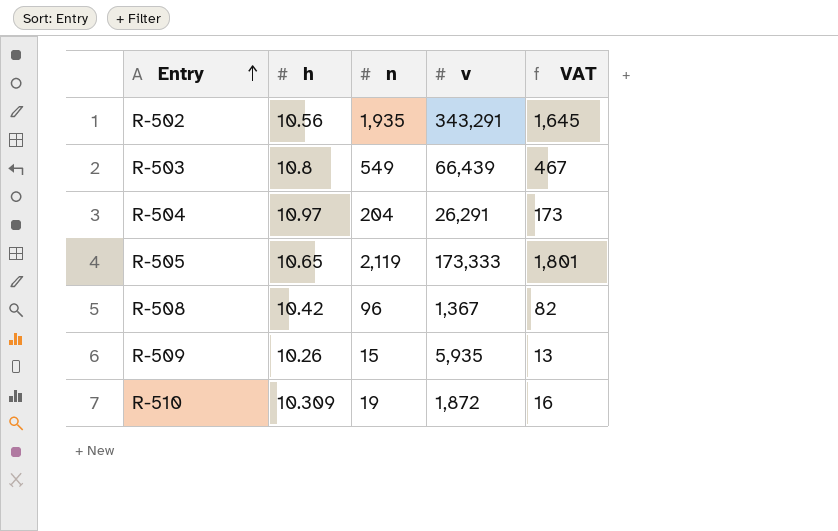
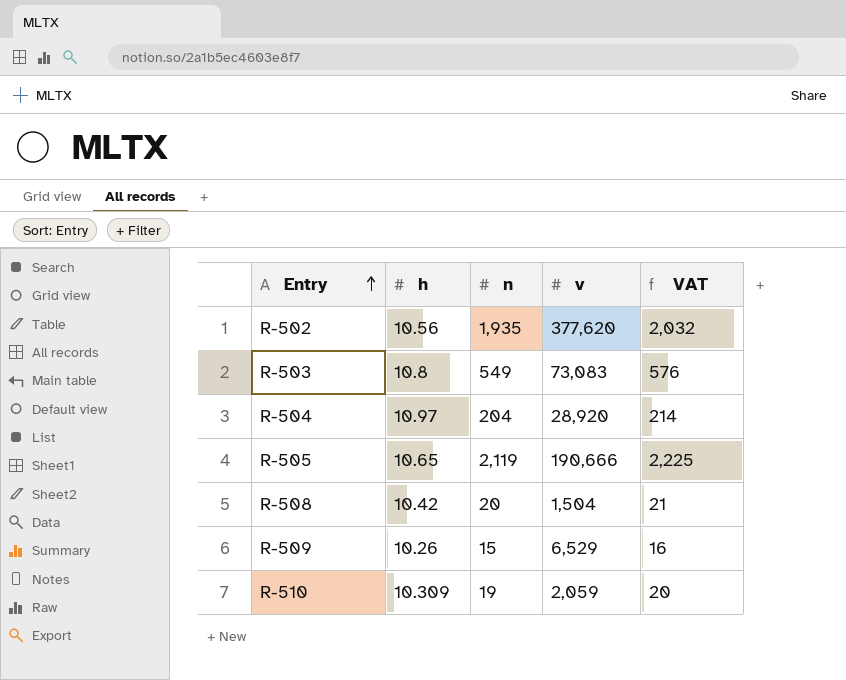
column VAT | formula: [n] * 0.85 -> [n] * 1.05
R-502 | v: 343,291 -> 377,620
R-503 | v: 66,439 -> 73,083
R-504 | v: 26,291 -> 28,920
R-505 | v: 173,333 -> 190,666
R-508 | n: 96 -> 20
R-508 | v: 1,367 -> 1,504
R-509 | v: 5,935 -> 6,529
R-510 | v: 1,872 -> 2,059

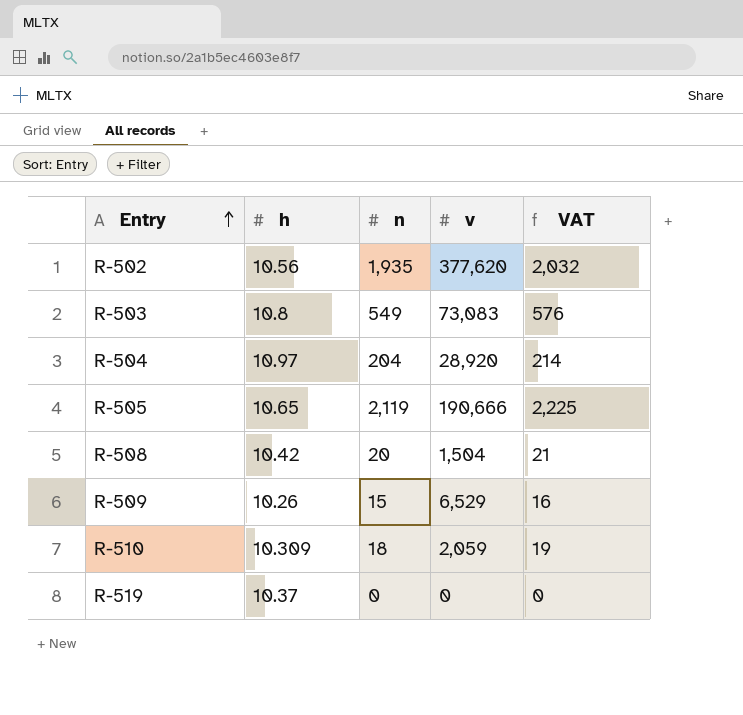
R-510 | n: 19 -> 18
R-510 | VAT: 20 -> 19
row R-519: none -> 10.37 | 0 | 0 | 0

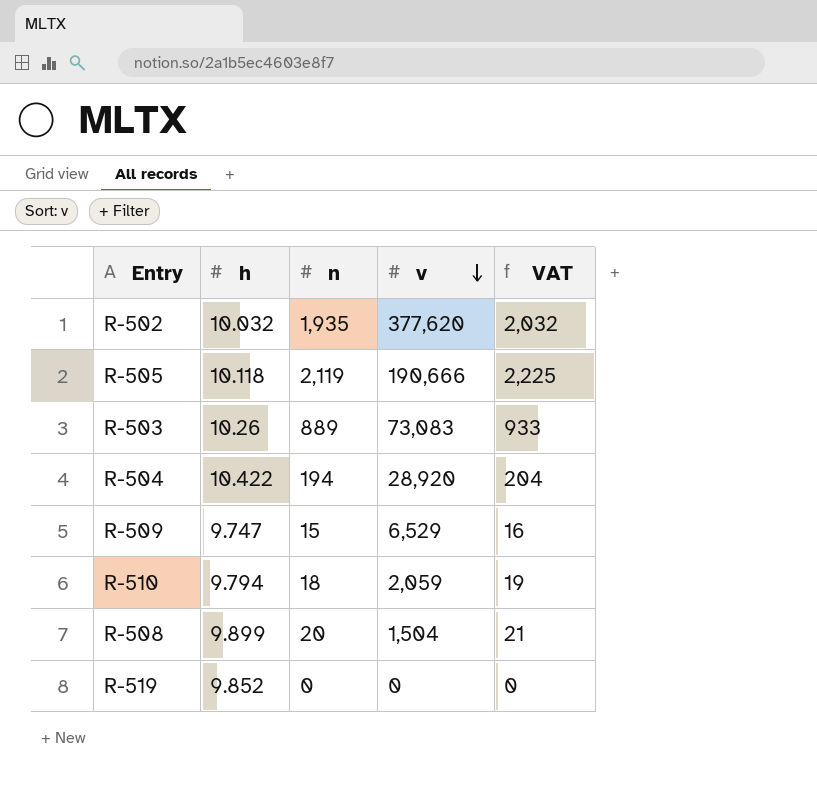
row order: Entry ascending -> v descending
R-502 | h: 10.56 -> 10.032
R-505 | h: 10.65 -> 10.118
R-503 | h: 10.8 -> 10.26
R-503 | n: 549 -> 889
R-503 | VAT: 576 -> 933
R-504 | h: 10.97 -> 10.422
R-504 | n: 204 -> 194
R-504 | VAT: 214 -> 204
R-509 | h: 10.26 -> 9.747
R-510 | h: 10.309 -> 9.794
R-508 | h: 10.42 -> 9.899
R-519 | h: 10.37 -> 9.852

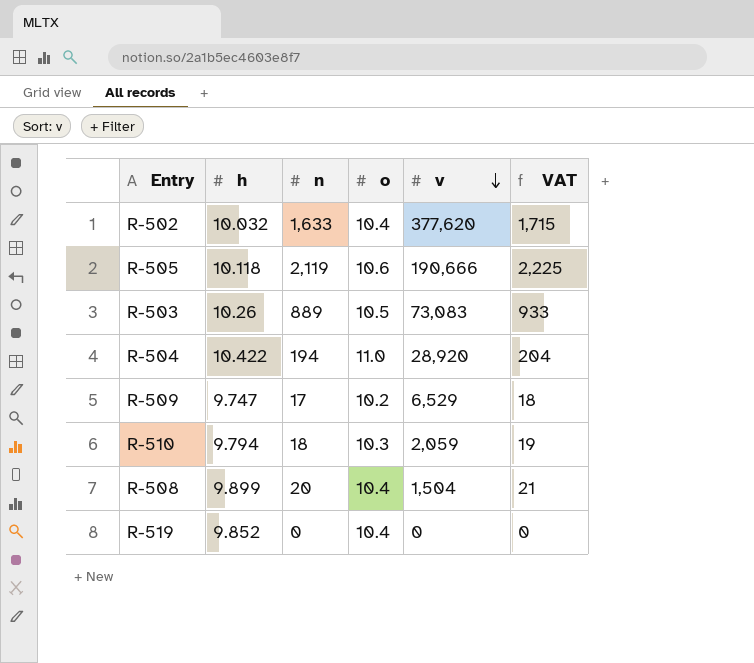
column o | position: none -> 4
R-502 | n: 1,935 -> 1,633
R-502 | VAT: 2,032 -> 1,715
R-509 | n: 15 -> 17
R-509 | VAT: 16 -> 18

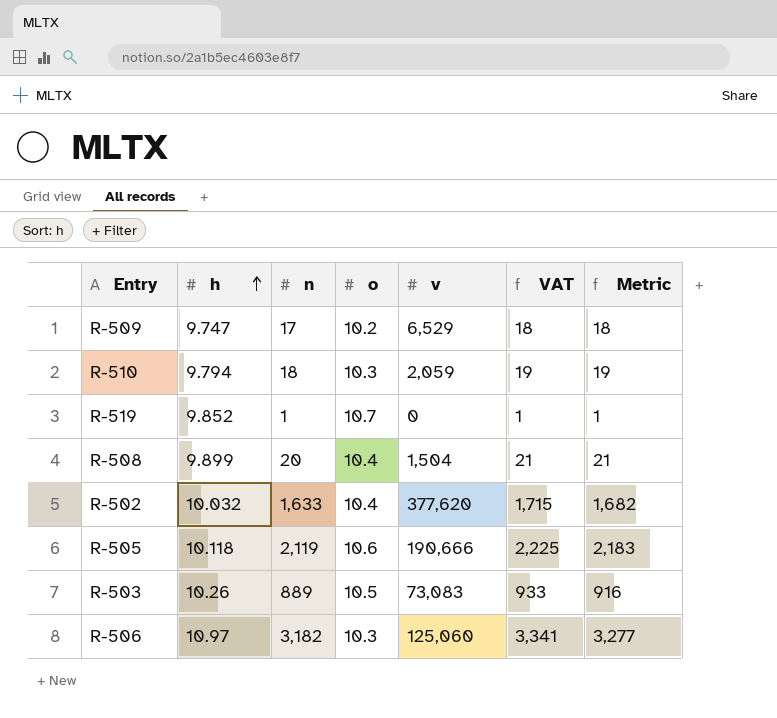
row order: v descending -> h ascending
column Metric | formula: none -> [n] * 1.03
row R-504: 10.422 | 194 | 11.0 | 28,920 | 204 -> none
R-519 | n: 0 -> 1
R-519 | o: 10.4 -> 10.7
R-519 | VAT: 0 -> 1
row R-506: none -> 10.97 | 3,182 | 10.3 | 125,060 | 3,341 | 3,277

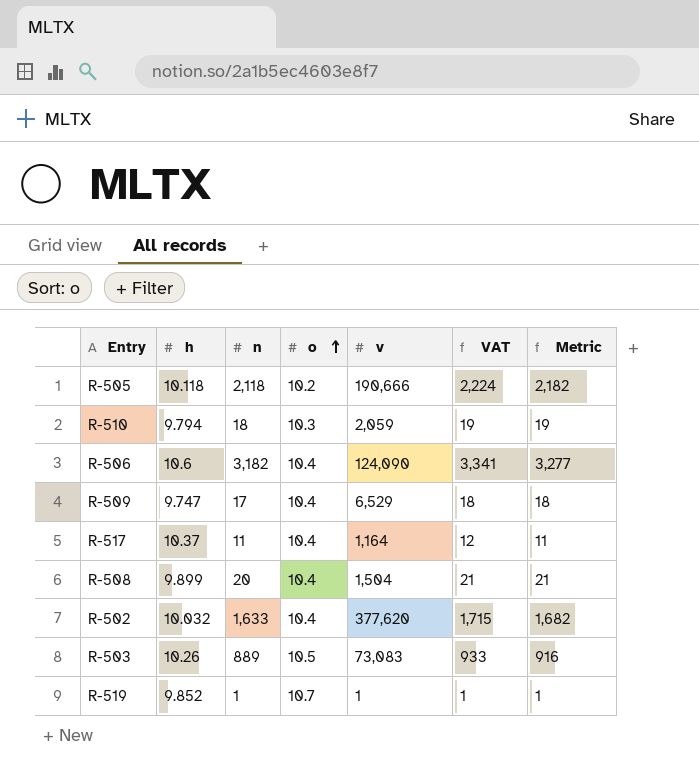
row order: h ascending -> o ascending
R-505 | n: 2,119 -> 2,118
R-505 | o: 10.6 -> 10.2
R-505 | VAT: 2,225 -> 2,224
R-505 | Metric: 2,183 -> 2,182
R-506 | h: 10.97 -> 10.6
R-506 | o: 10.3 -> 10.4
R-506 | v: 125,060 -> 124,090
R-509 | o: 10.2 -> 10.4
row R-517: none -> 10.37 | 11 | 10.4 | 1,164 | 12 | 11
R-519 | v: 0 -> 1

